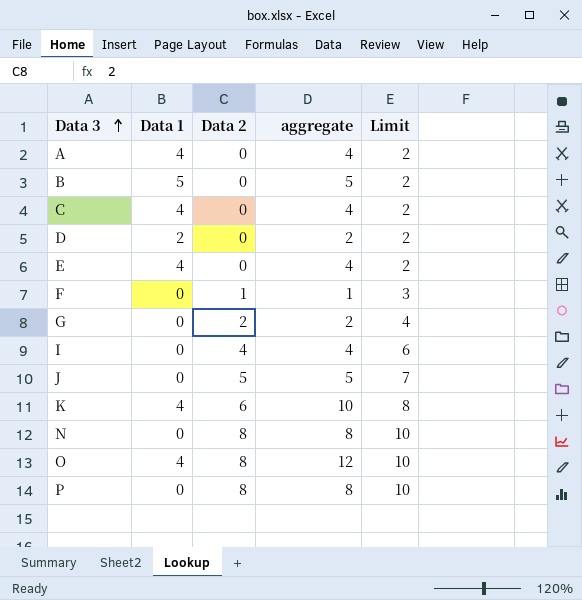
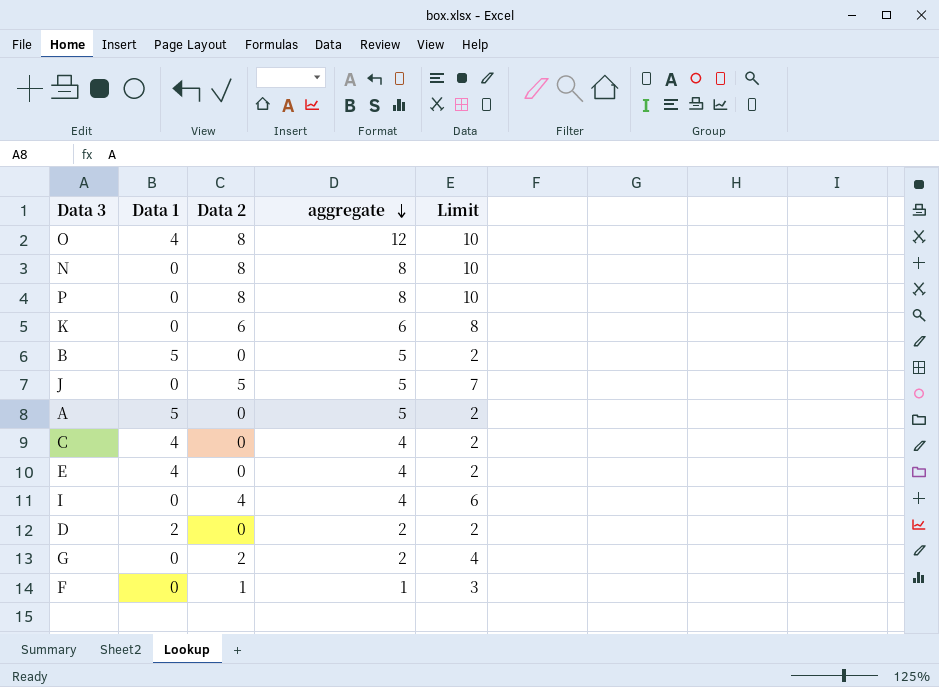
row order: Data 3 ascending -> aggregate descending
K | Data 1: 4 -> 0
K | aggregate: 10 -> 6
A | Data 1: 4 -> 5
A | aggregate: 4 -> 5

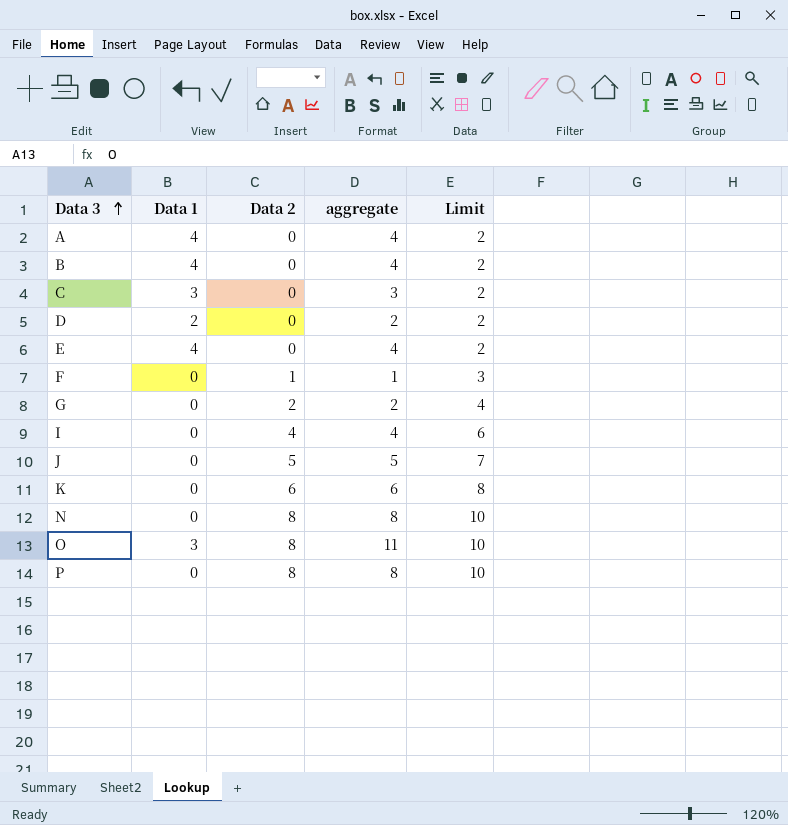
row order: aggregate descending -> Data 3 ascending
A | Data 1: 5 -> 4
A | aggregate: 5 -> 4
B | Data 1: 5 -> 4
B | aggregate: 5 -> 4
C | Data 1: 4 -> 3
C | aggregate: 4 -> 3
O | Data 1: 4 -> 3
O | aggregate: 12 -> 11

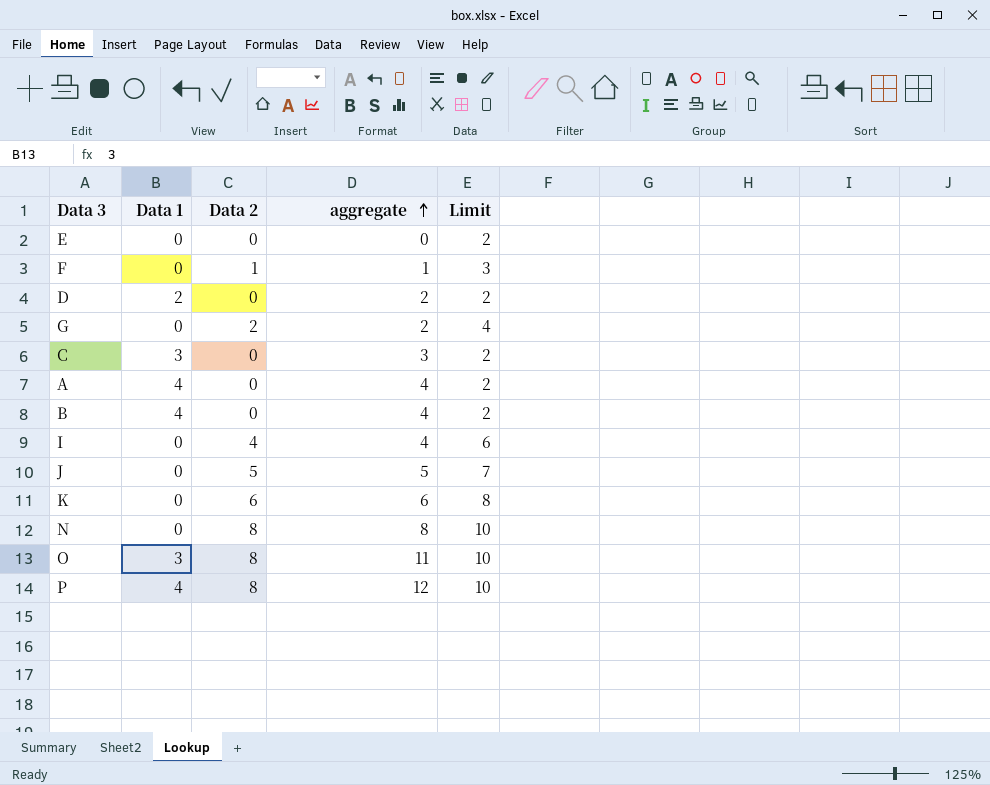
row order: Data 3 ascending -> aggregate ascending
E | Data 1: 4 -> 0
E | aggregate: 4 -> 0
P | Data 1: 0 -> 4
P | aggregate: 8 -> 12

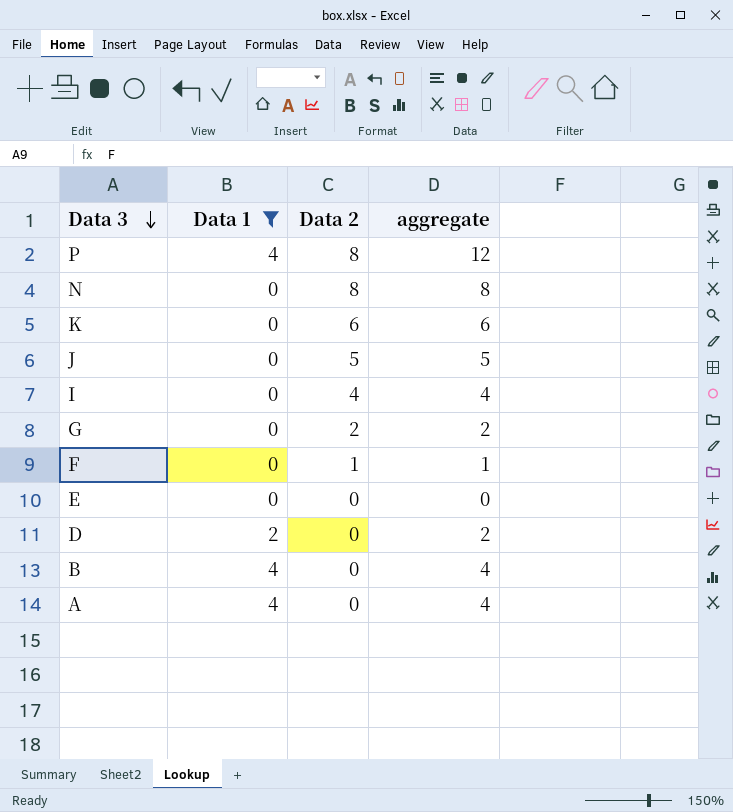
filter: none -> Data 1 != 3
row order: aggregate ascending -> Data 3 descending
column Limit | formula: [Data 2] + 2 -> none

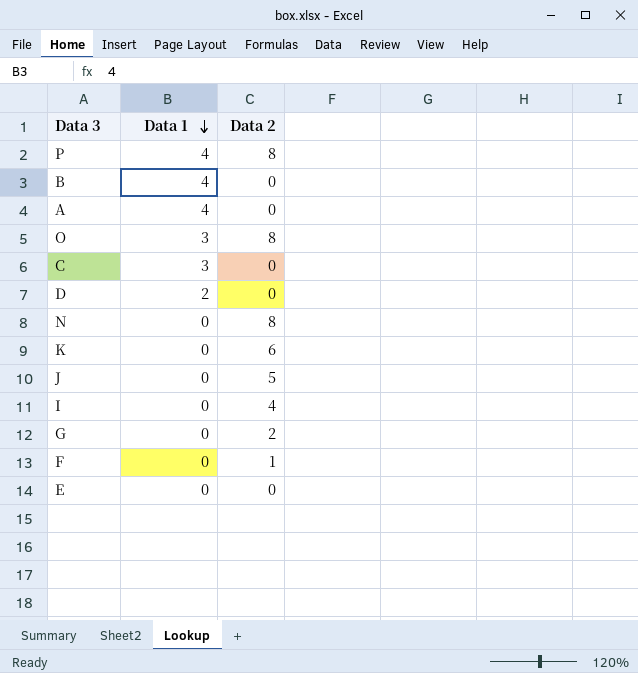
filter: Data 1 != 3 -> none
row order: Data 3 descending -> Data 1 descending
column aggregate | formula: [Data 1] + [Data 2] -> none

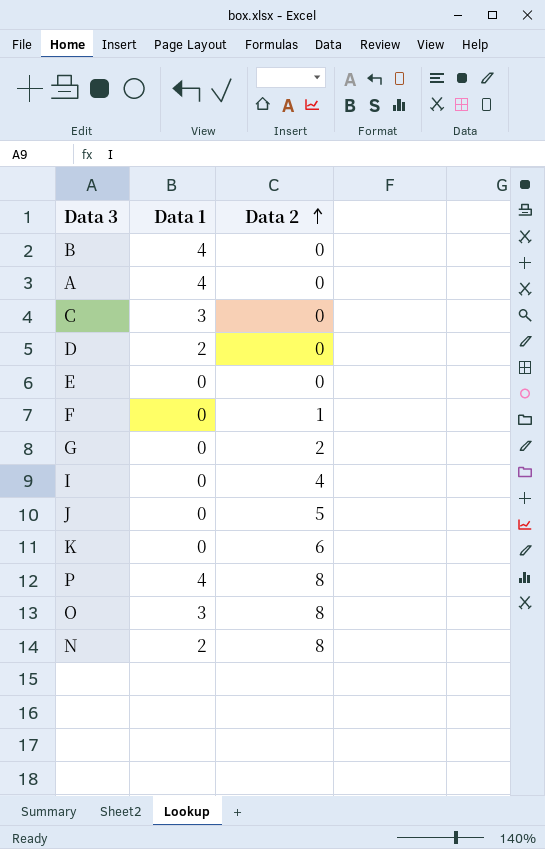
row order: Data 1 descending -> Data 2 ascending
N | Data 1: 0 -> 2

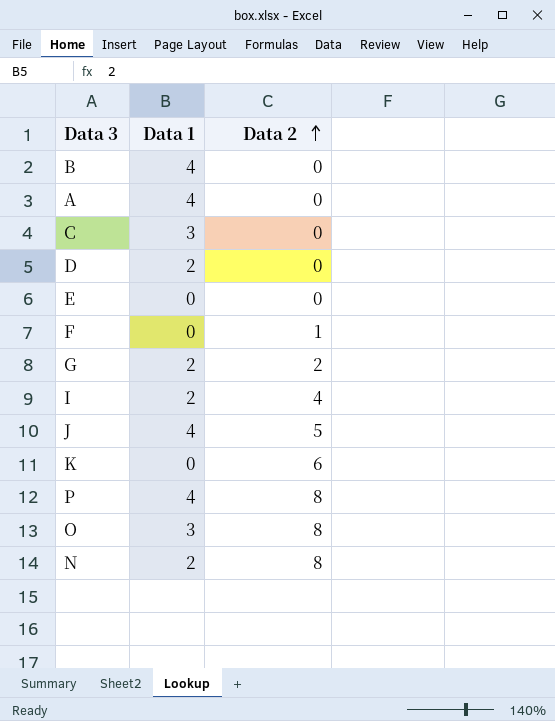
G | Data 1: 0 -> 2
I | Data 1: 0 -> 2
J | Data 1: 0 -> 4

